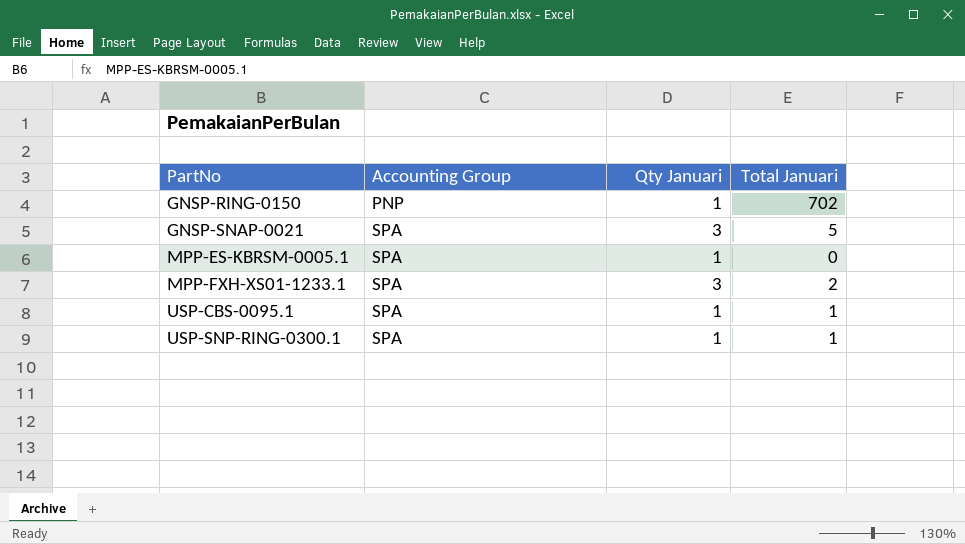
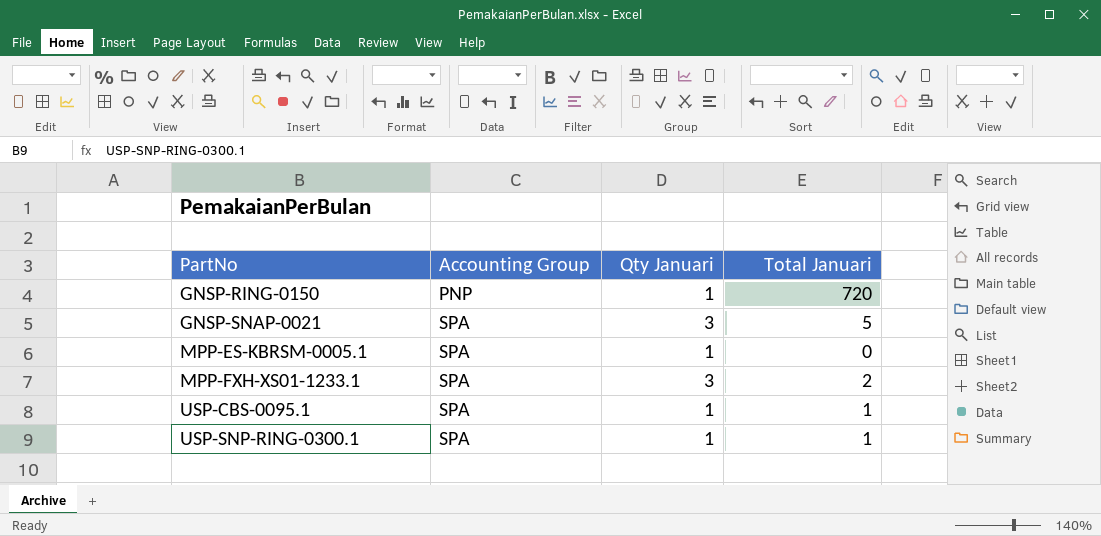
GNSP-RING-0150 | Total Januari: 702 -> 720

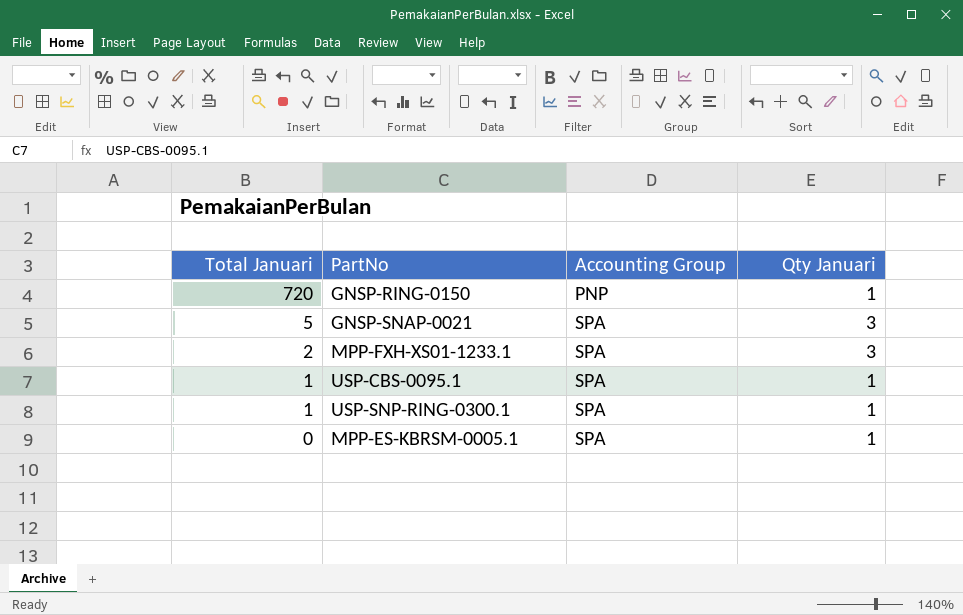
row order: PartNo ascending -> Total Januari descending
column Total Januari | position: 4 -> 1

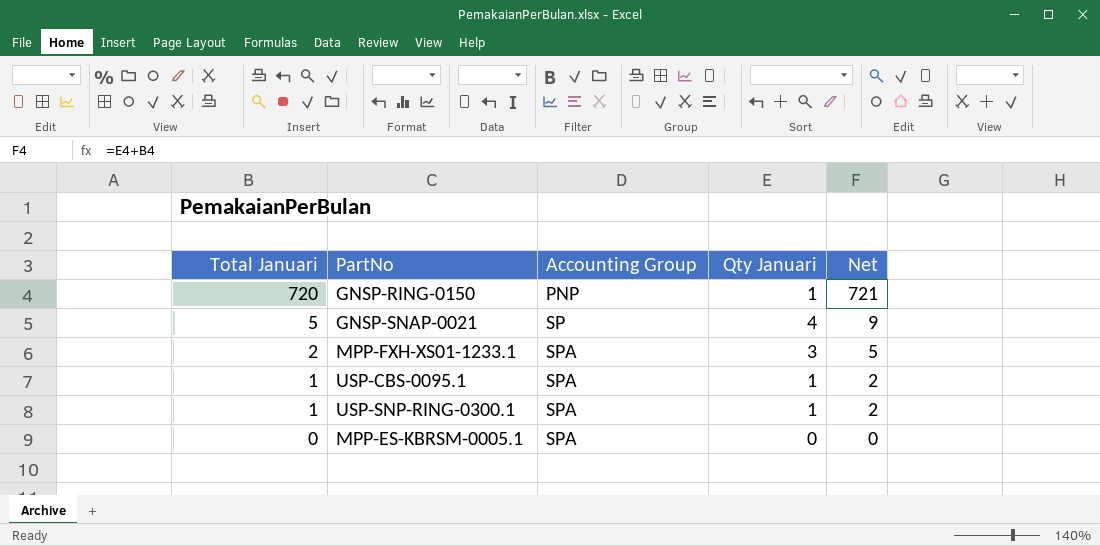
column Net | formula: none -> [Total Januari] + [Qty Januari]
GNSP-SNAP-0021 | Accounting Group: SPA -> SP
GNSP-SNAP-0021 | Qty Januari: 3 -> 4
MPP-ES-KBRSM-0005.1 | Qty Januari: 1 -> 0

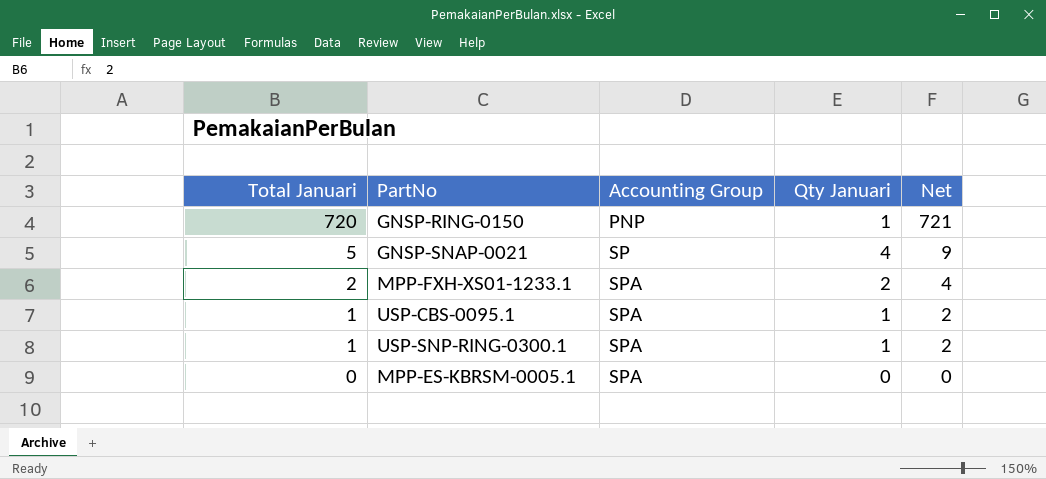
MPP-FXH-XS01-1233.1 | Qty Januari: 3 -> 2
MPP-FXH-XS01-1233.1 | Net: 5 -> 4

